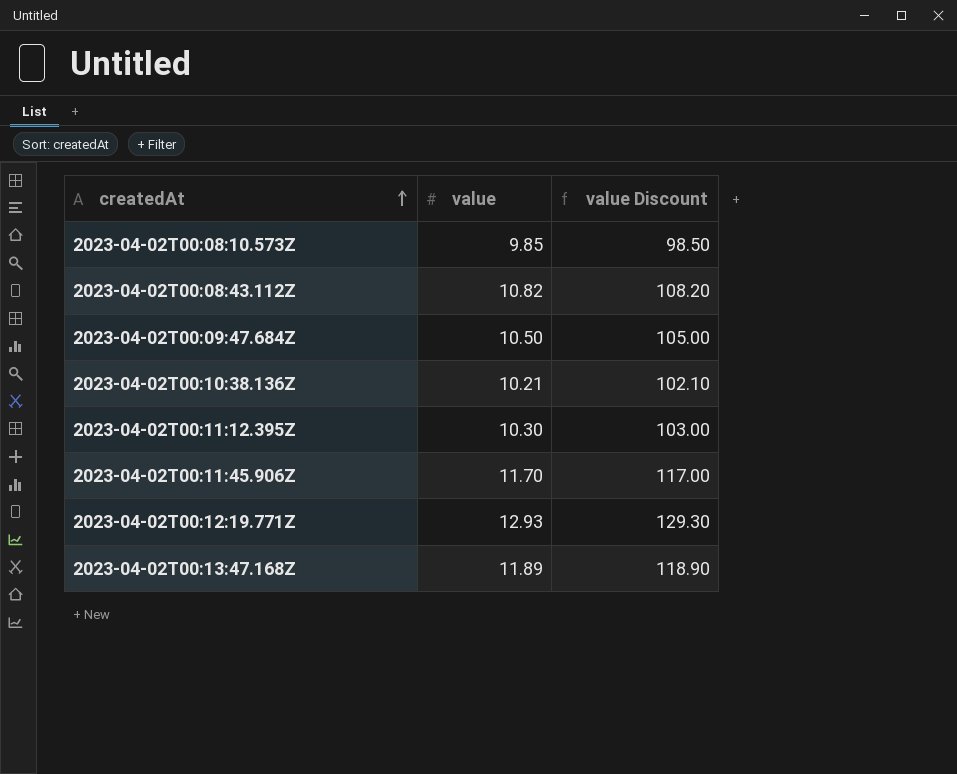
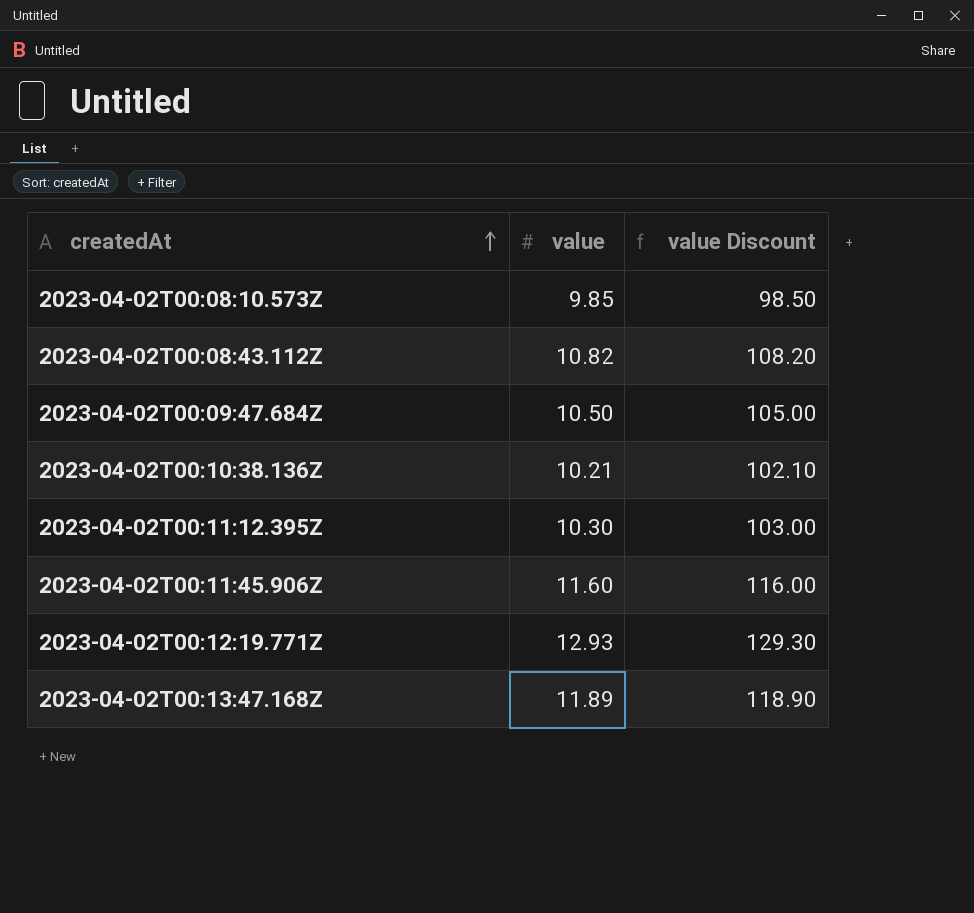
2023-04-02T00:11:45.906Z | value: 11.70 -> 11.60
2023-04-02T00:11:45.906Z | value Discount: 117.00 -> 116.00

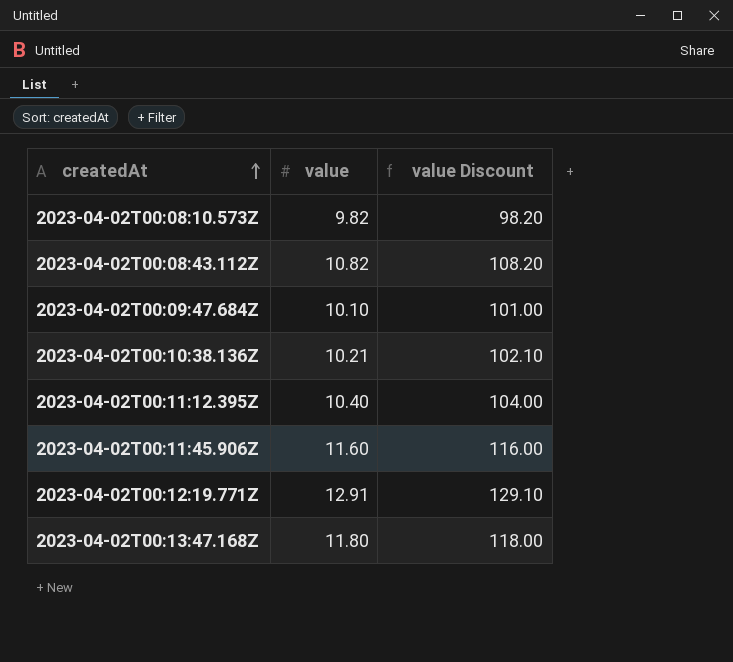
2023-04-02T00:08:10.573Z | value: 9.85 -> 9.82
2023-04-02T00:08:10.573Z | value Discount: 98.50 -> 98.20
2023-04-02T00:09:47.684Z | value: 10.50 -> 10.10
2023-04-02T00:09:47.684Z | value Discount: 105.00 -> 101.00
2023-04-02T00:11:12.395Z | value: 10.30 -> 10.40
2023-04-02T00:11:12.395Z | value Discount: 103.00 -> 104.00
2023-04-02T00:12:19.771Z | value: 12.93 -> 12.91
2023-04-02T00:12:19.771Z | value Discount: 129.30 -> 129.10
2023-04-02T00:13:47.168Z | value: 11.89 -> 11.80
2023-04-02T00:13:47.168Z | value Discount: 118.90 -> 118.00

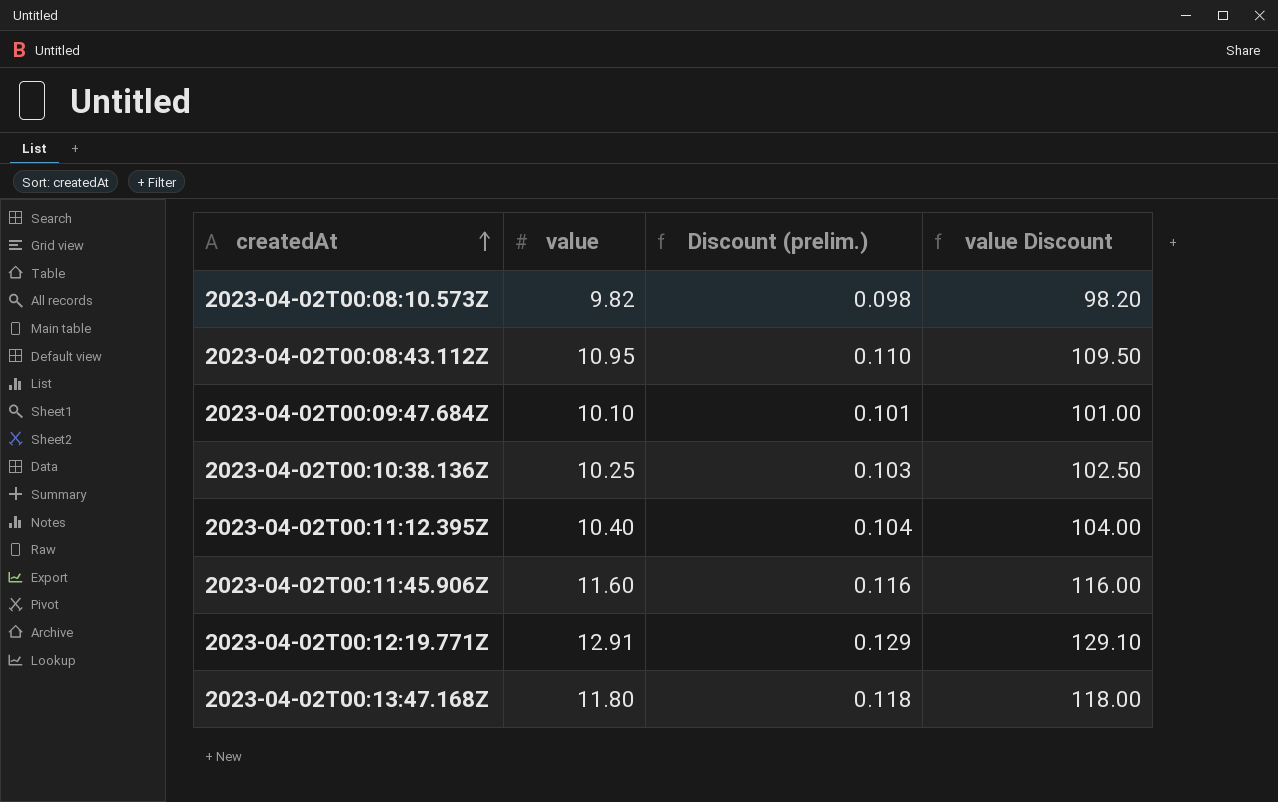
column Discount (prelim.) | formula: none -> [value] * 0.01
2023-04-02T00:08:43.112Z | value: 10.82 -> 10.95
2023-04-02T00:08:43.112Z | value Discount: 108.20 -> 109.50
2023-04-02T00:10:38.136Z | value: 10.21 -> 10.25
2023-04-02T00:10:38.136Z | value Discount: 102.10 -> 102.50

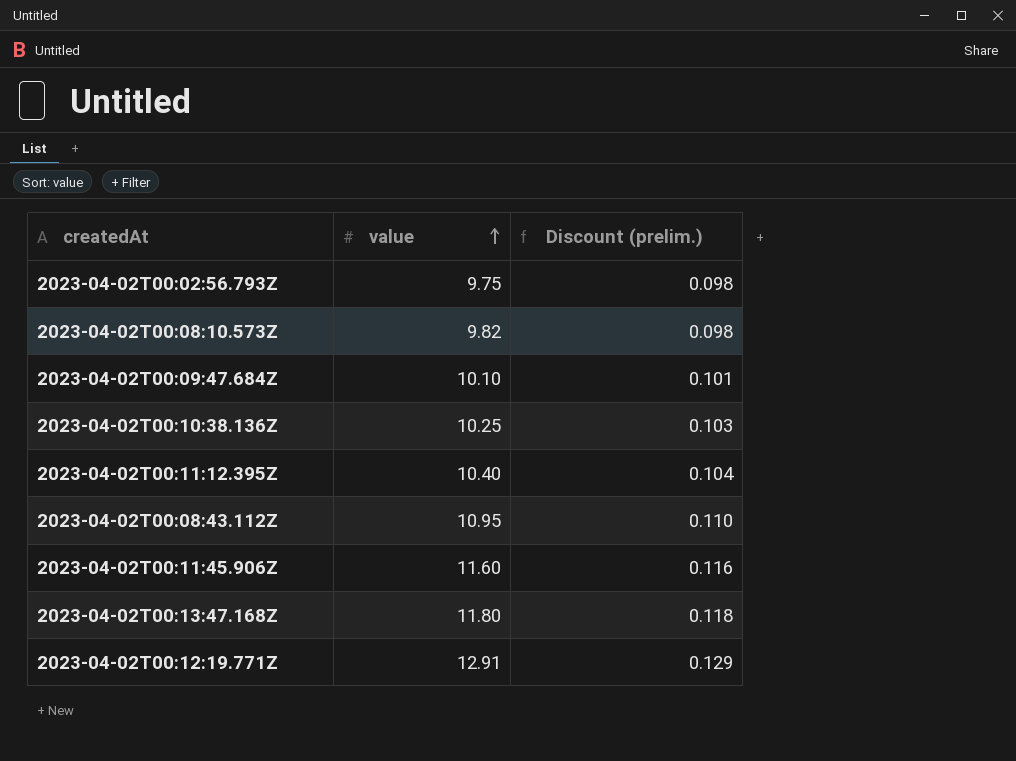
row order: createdAt ascending -> value ascending
column value Discount | formula: [value] * 10 -> none
row 2023-04-02T00:02:56.793Z: none -> 9.75 | 0.098

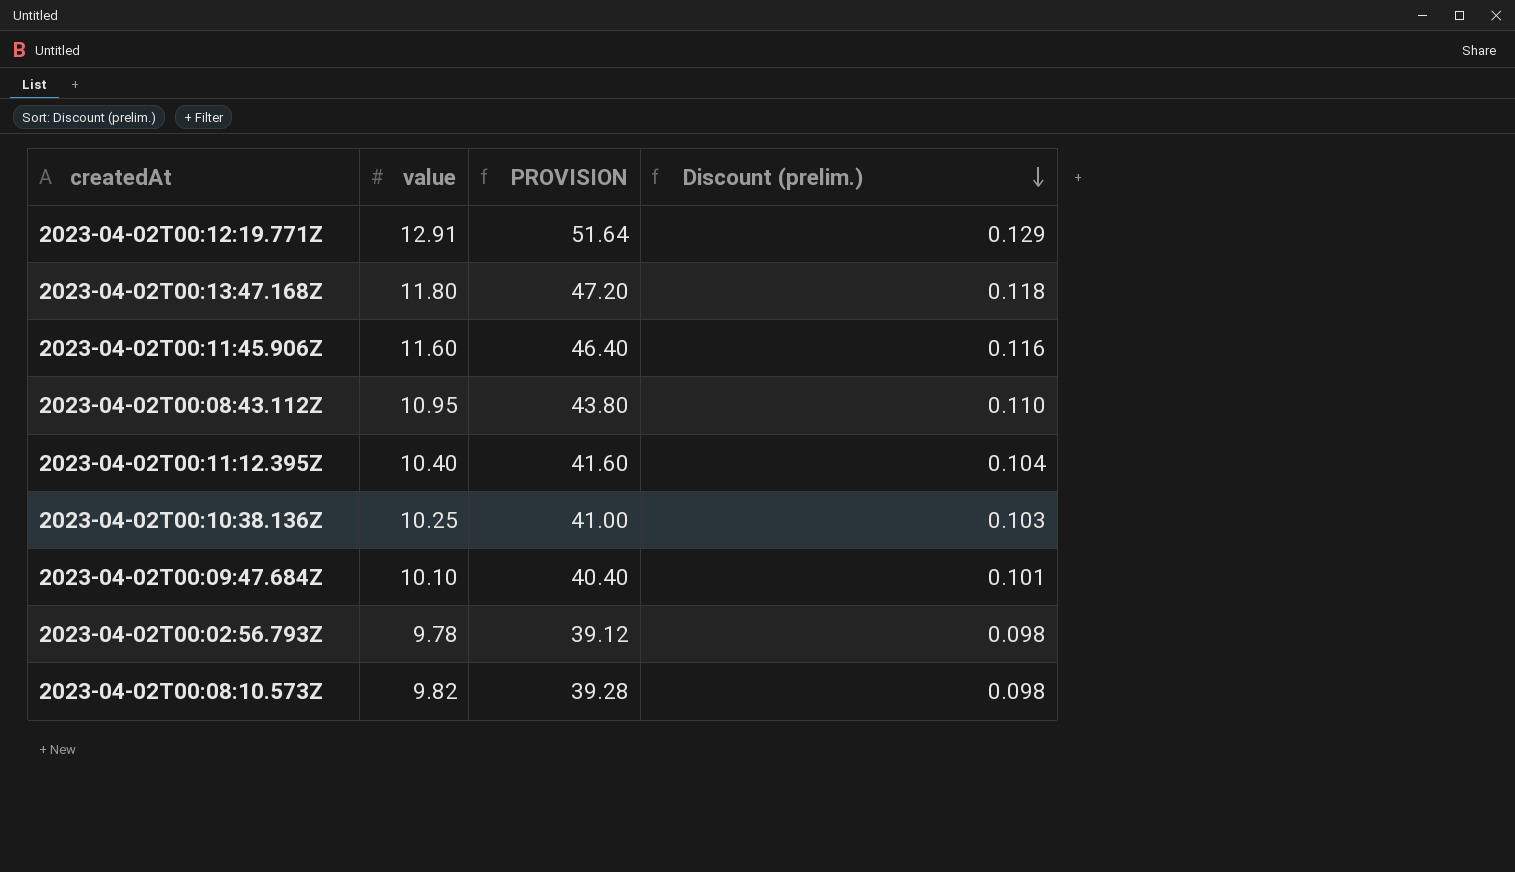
row order: value ascending -> Discount (prelim.) descending
column PROVISION | formula: none -> [value] * 4
2023-04-02T00:02:56.793Z | value: 9.75 -> 9.78

